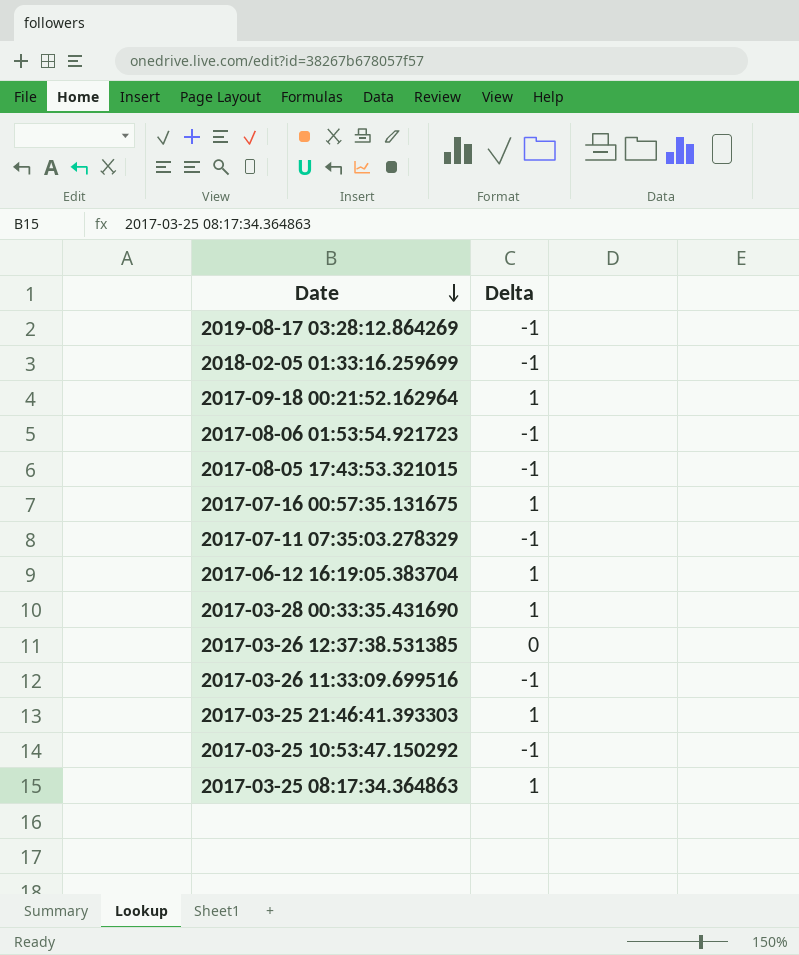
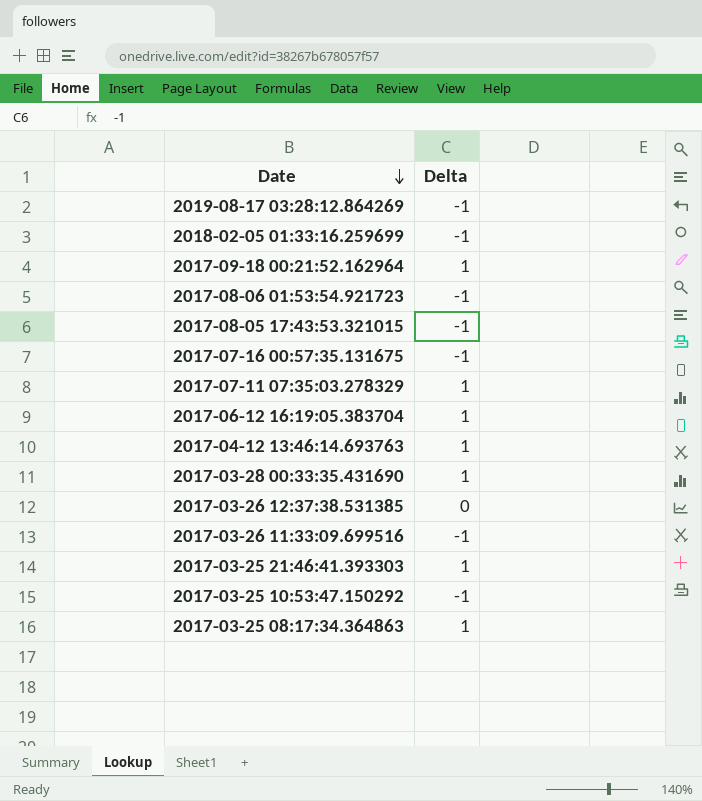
2017-07-16 00:57:35.131675 | Delta: 1 -> -1
2017-07-11 07:35:03.278329 | Delta: -1 -> 1
row 2017-04-12 13:46:14.693763: none -> 1

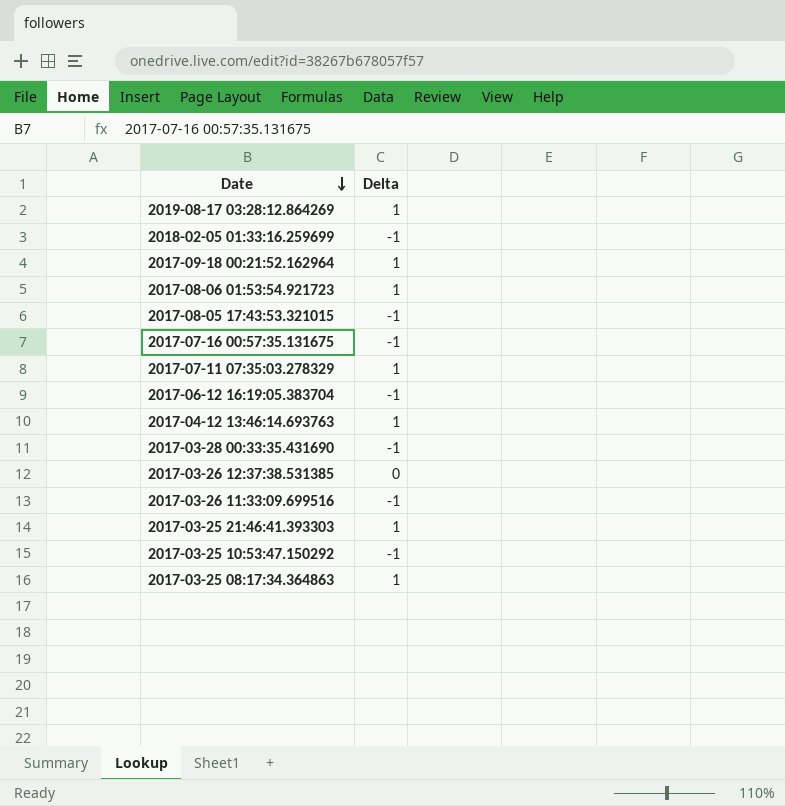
2019-08-17 03:28:12.864269 | Delta: -1 -> 1
2017-08-06 01:53:54.921723 | Delta: -1 -> 1
2017-06-12 16:19:05.383704 | Delta: 1 -> -1
2017-03-28 00:33:35.431690 | Delta: 1 -> -1

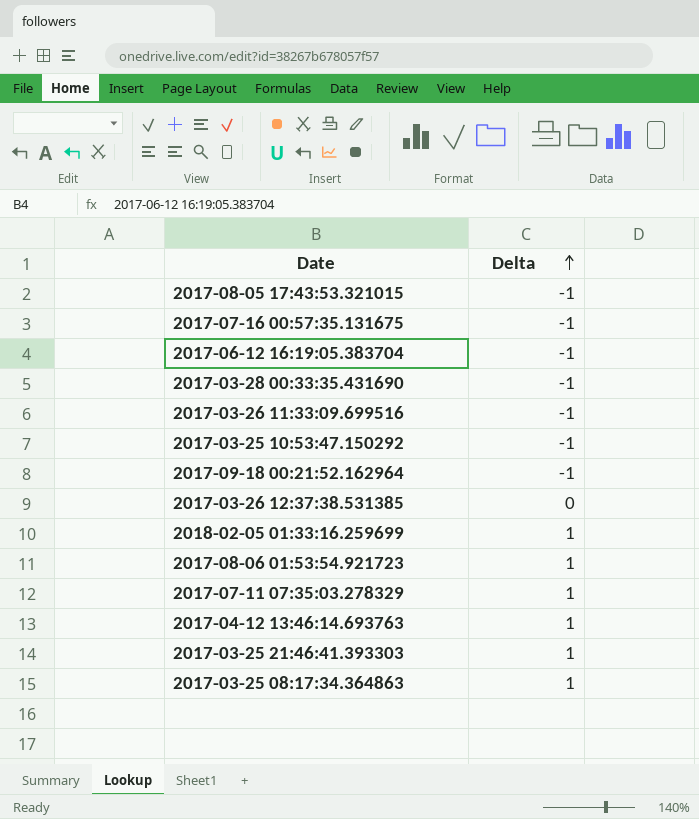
row order: Date descending -> Delta ascending
row 2019-08-17 03:28:12.864269: 1 -> none
2017-09-18 00:21:52.162964 | Delta: 1 -> -1
2018-02-05 01:33:16.259699 | Delta: -1 -> 1

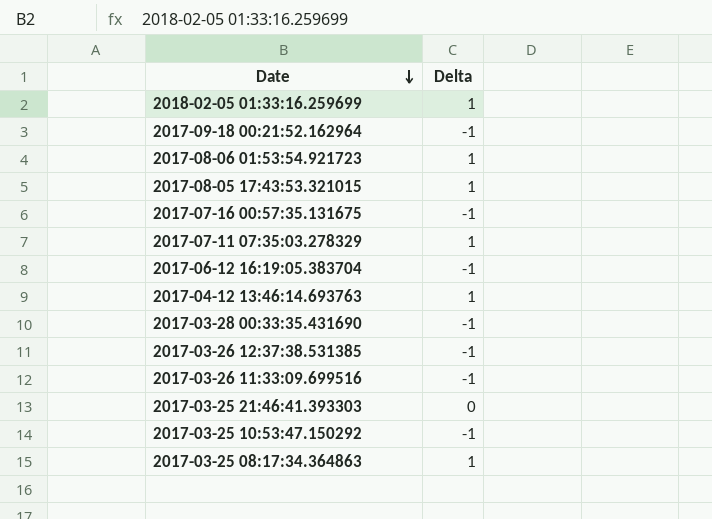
row order: Delta ascending -> Date descending
2017-08-05 17:43:53.321015 | Delta: -1 -> 1
2017-03-26 12:37:38.531385 | Delta: 0 -> -1
2017-03-25 21:46:41.393303 | Delta: 1 -> 0

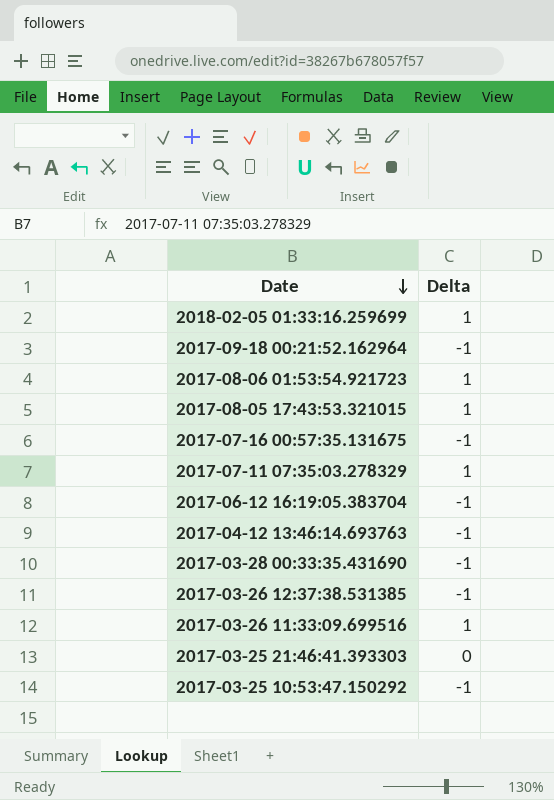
row 2017-03-25 08:17:34.364863: 1 -> none
2017-04-12 13:46:14.693763 | Delta: 1 -> -1
2017-03-26 11:33:09.699516 | Delta: -1 -> 1

